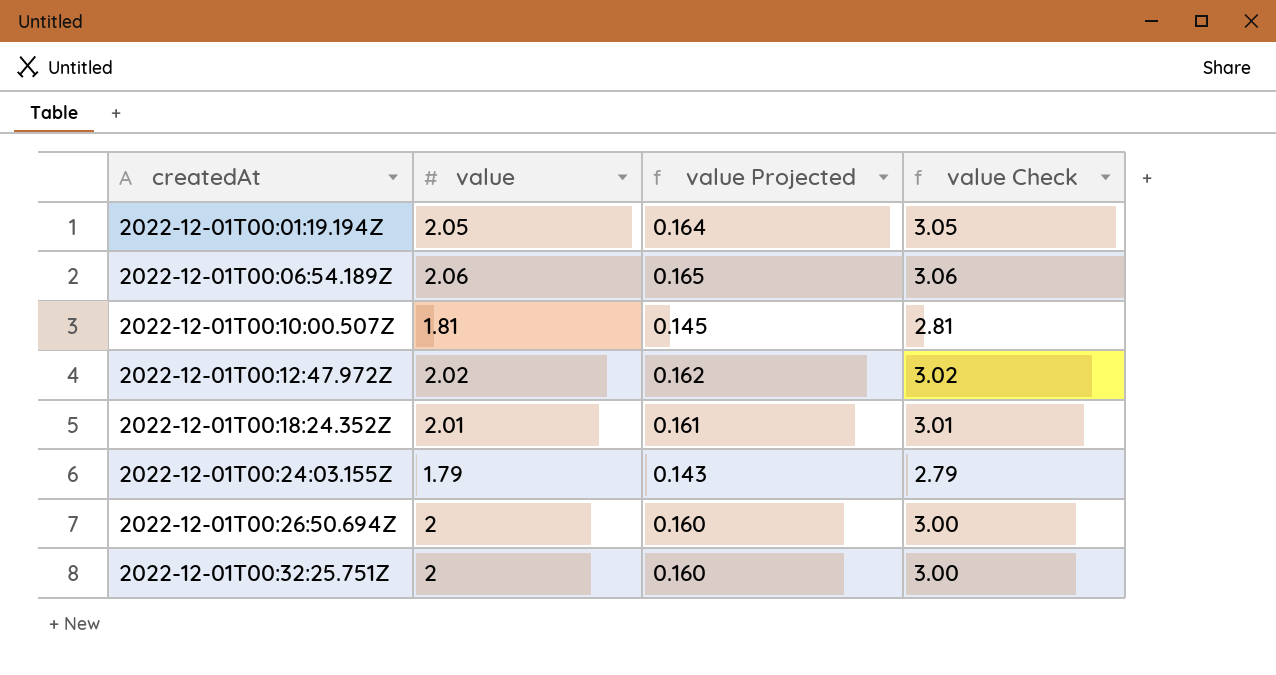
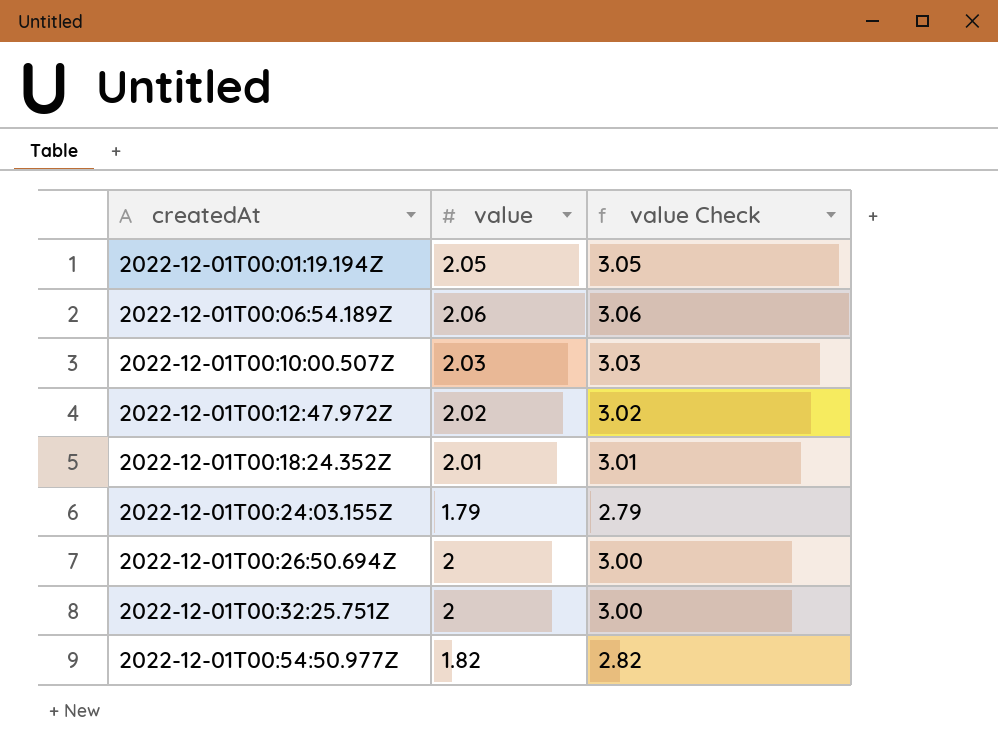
column value Projected | formula: [value] * 0.08 -> none
2022-12-01T00:10:00.507Z | value: 1.81 -> 2.03
2022-12-01T00:10:00.507Z | value Check: 2.81 -> 3.03
row 2022-12-01T00:54:50.977Z: none -> 1.82 | 2.82

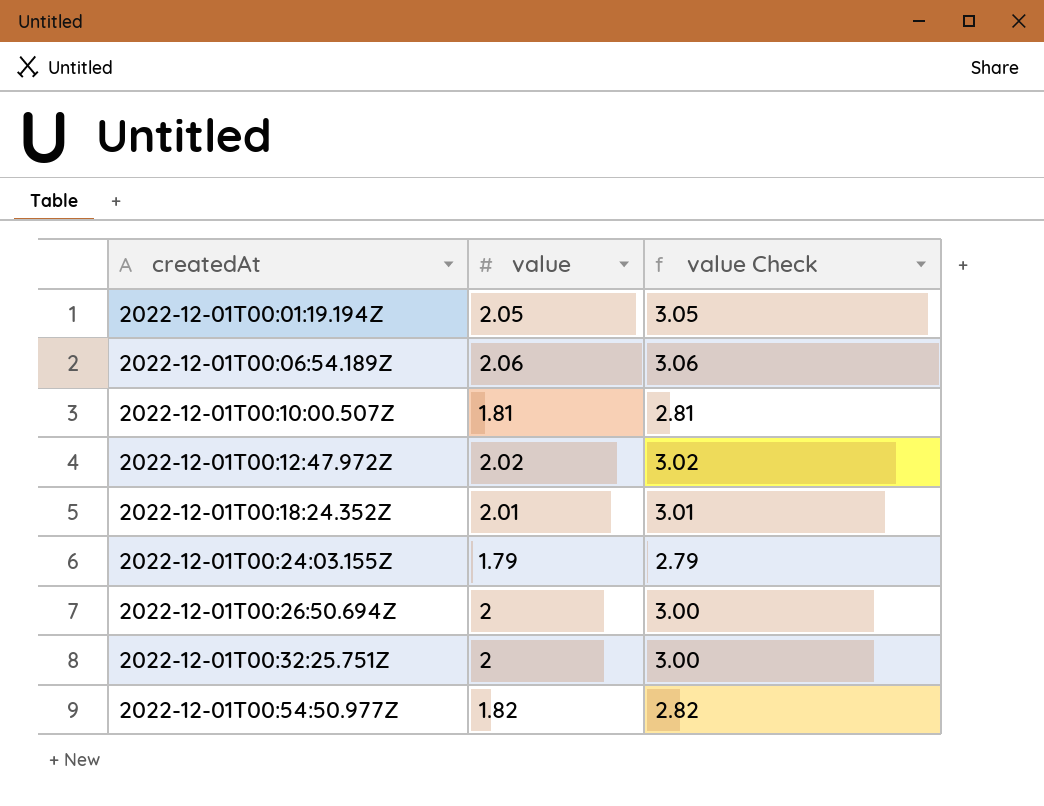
2022-12-01T00:10:00.507Z | value: 2.03 -> 1.81
2022-12-01T00:10:00.507Z | value Check: 3.03 -> 2.81

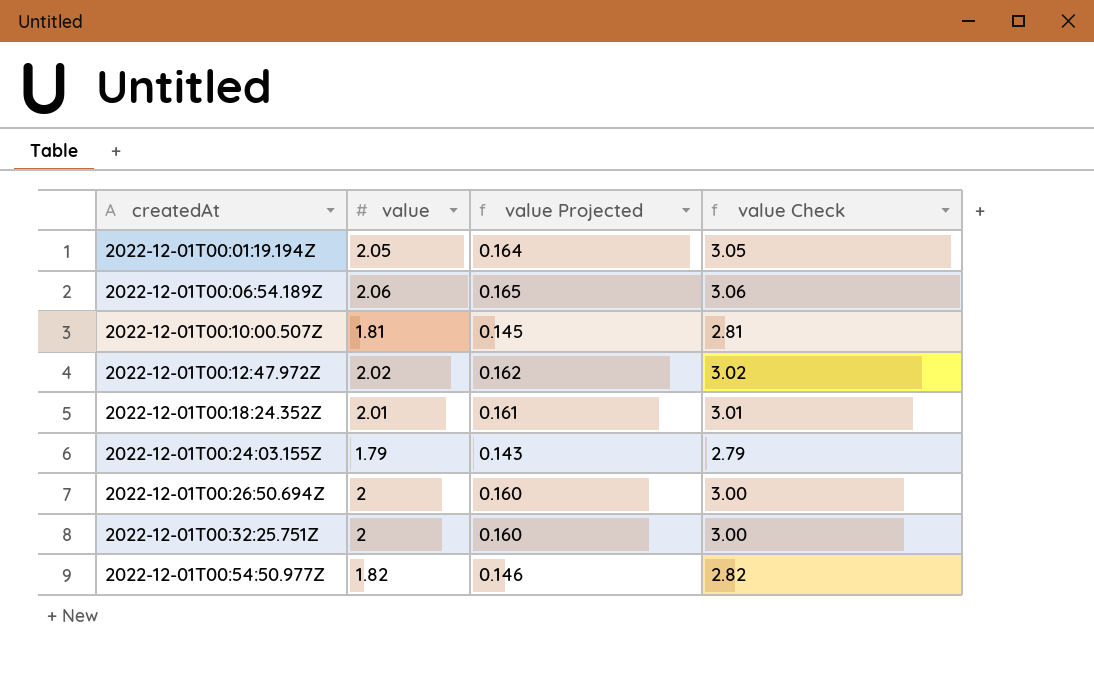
column value Projected | formula: none -> [value] * 0.08

